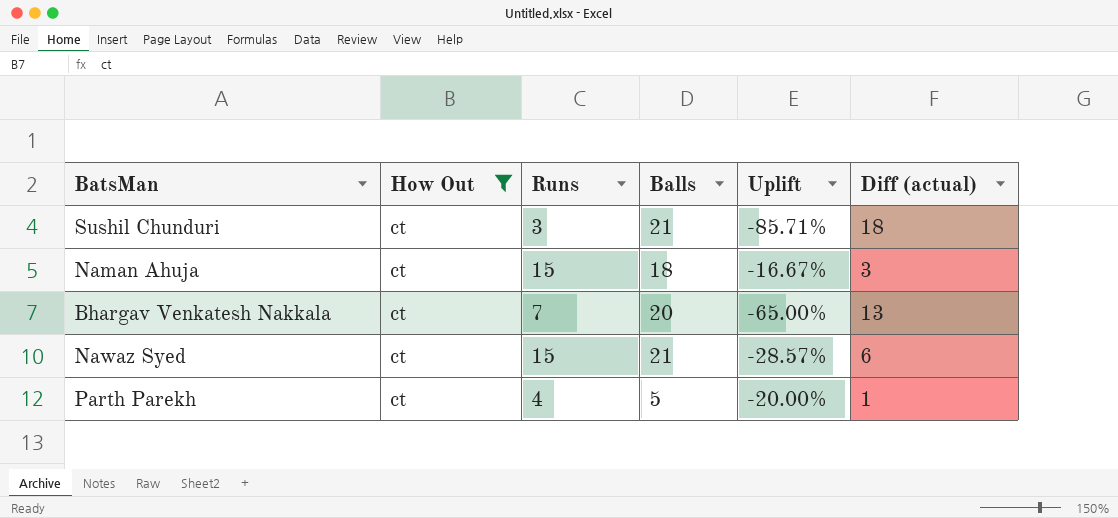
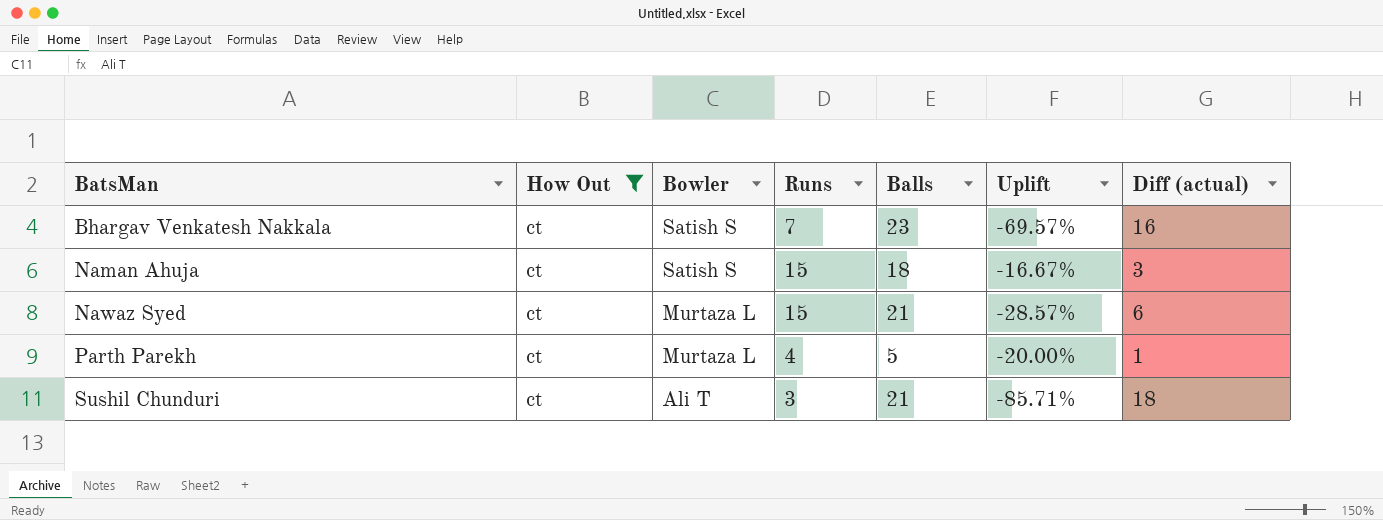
row order: none -> BatsMan ascending
column Bowler | position: none -> 3
Bhargav Venkatesh Nakkala | Balls: 20 -> 23
Bhargav Venkatesh Nakkala | Uplift: -65.00% -> -69.57%
Bhargav Venkatesh Nakkala | Diff (actual): 13 -> 16

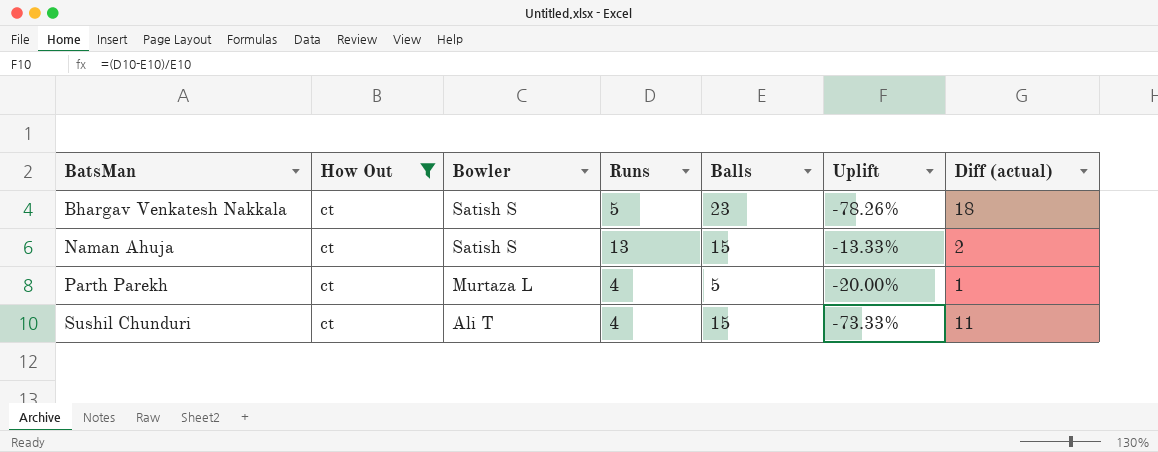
row Nawaz Syed: ct | Murtaza L | 15 | 21 | -28.57% | 6 -> none
Bhargav Venkatesh Nakkala | Runs: 7 -> 5
Bhargav Venkatesh Nakkala | Uplift: -69.57% -> -78.26%
Bhargav Venkatesh Nakkala | Diff (actual): 16 -> 18
Naman Ahuja | Runs: 15 -> 13
Naman Ahuja | Balls: 18 -> 15
Naman Ahuja | Uplift: -16.67% -> -13.33%
Naman Ahuja | Diff (actual): 3 -> 2
Sushil Chunduri | Runs: 3 -> 4
Sushil Chunduri | Balls: 21 -> 15
Sushil Chunduri | Uplift: -85.71% -> -73.33%
Sushil Chunduri | Diff (actual): 18 -> 11

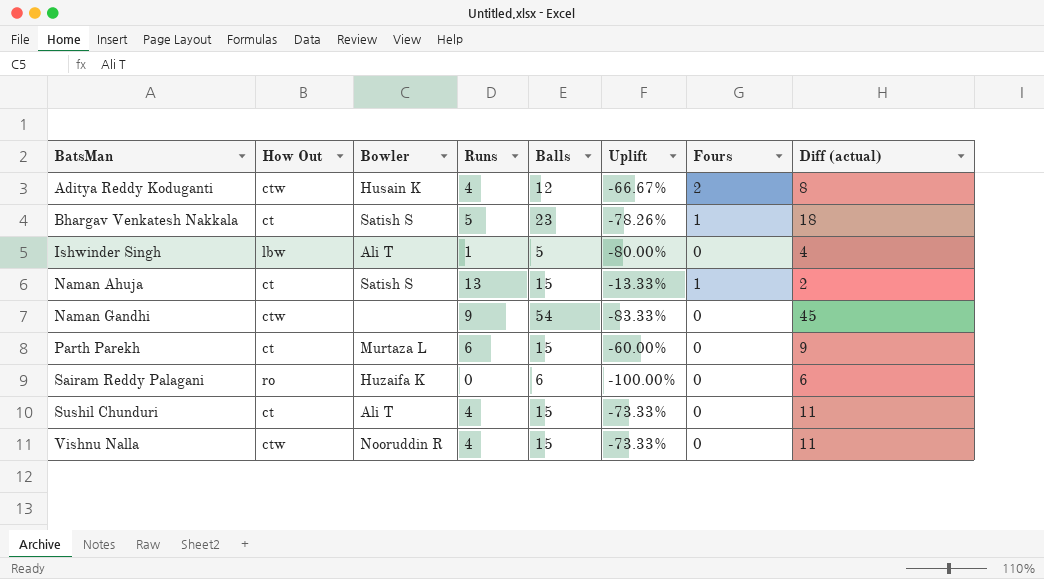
filter: How Out = ct -> none
column Fours | position: none -> 7
Parth Parekh | Runs: 4 -> 6
Parth Parekh | Balls: 5 -> 15
Parth Parekh | Uplift: -20.00% -> -60.00%
Parth Parekh | Diff (actual): 1 -> 9

